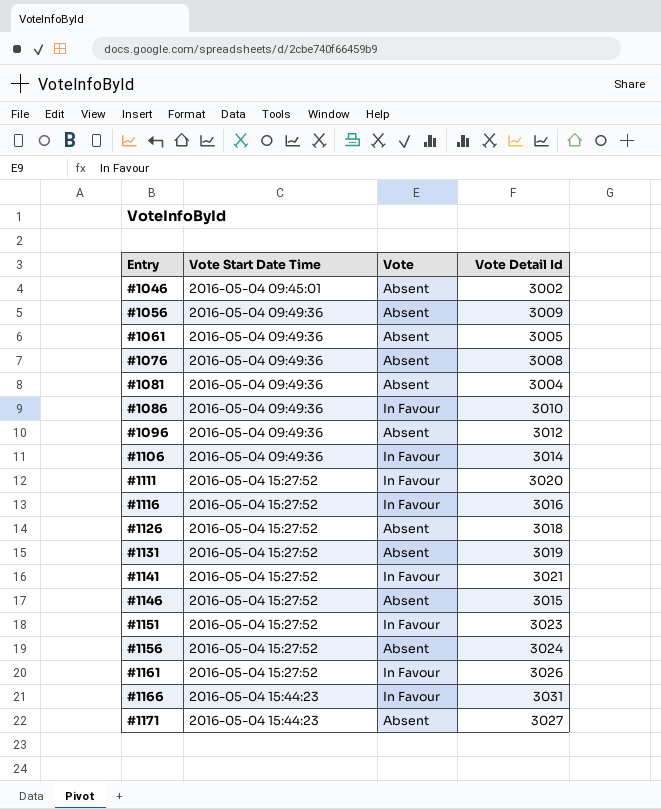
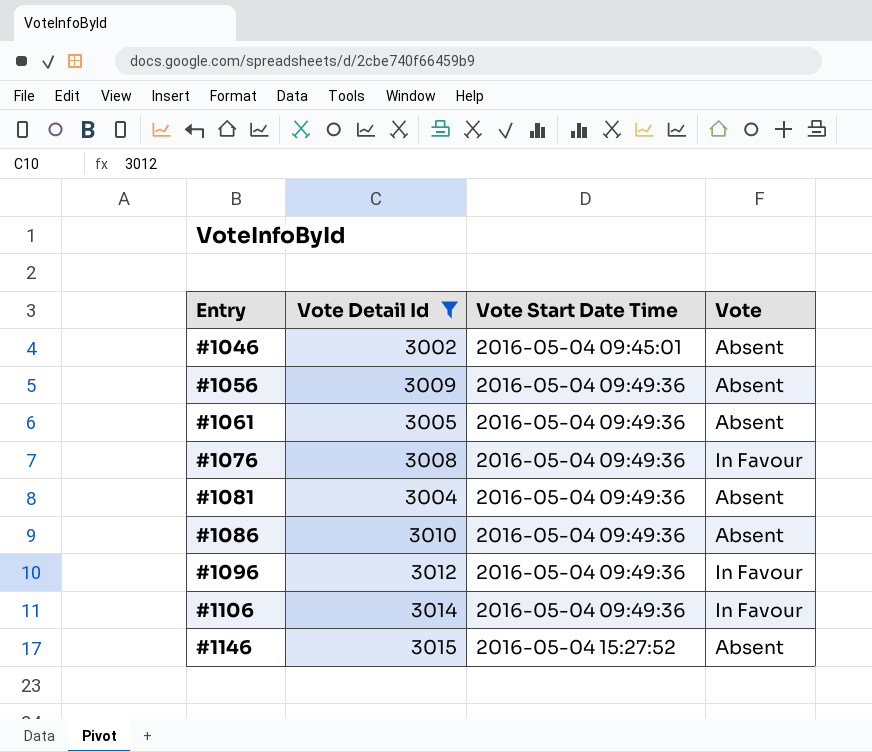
filter: none -> Vote Detail Id <= 3015
column Vote Detail Id | position: 4 -> 2
#1076 | Vote: Absent -> In Favour
#1086 | Vote: In Favour -> Absent
#1096 | Vote: Absent -> In Favour

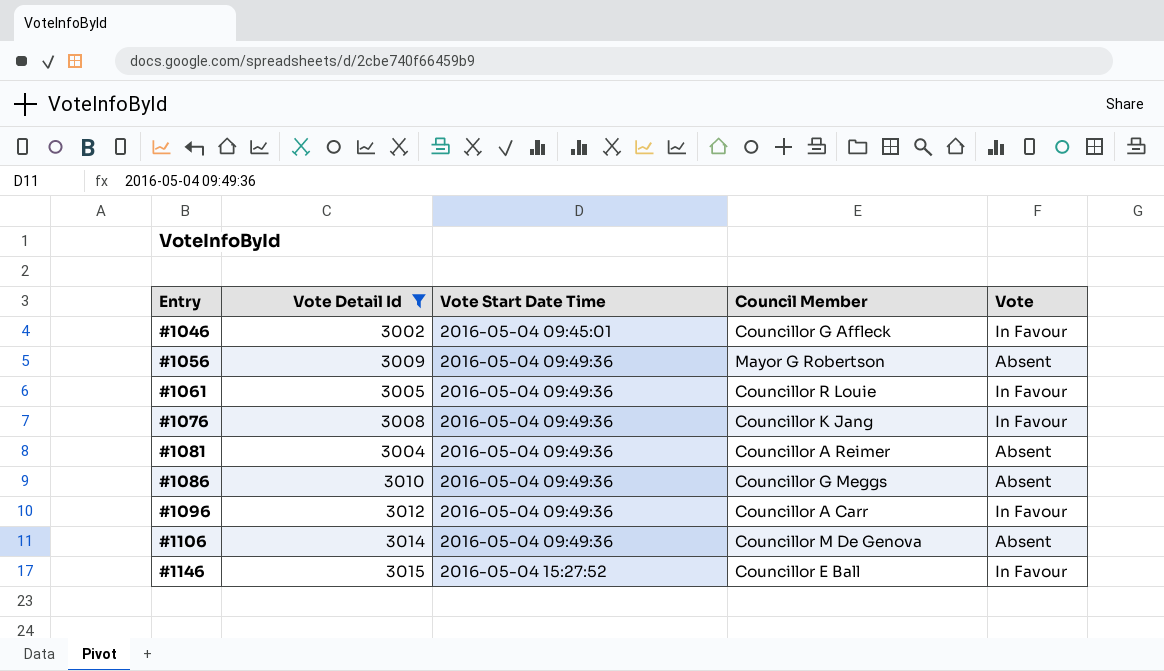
column Council Member | position: none -> 4
#1046 | Vote: Absent -> In Favour
#1061 | Vote: Absent -> In Favour
#1106 | Vote: In Favour -> Absent
#1146 | Vote: Absent -> In Favour

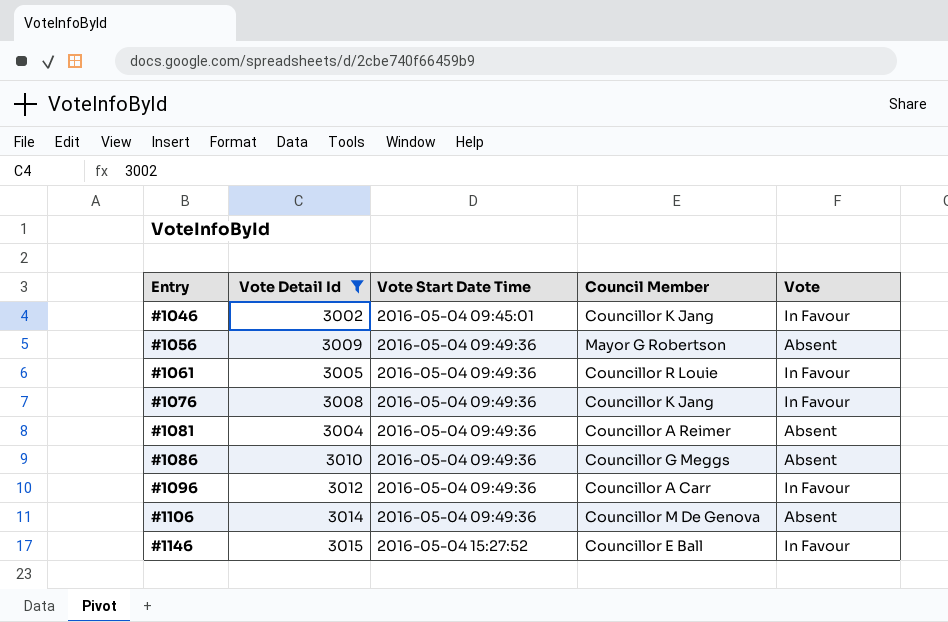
#1046 | Council Member: Councillor G Affleck -> Councillor K Jang

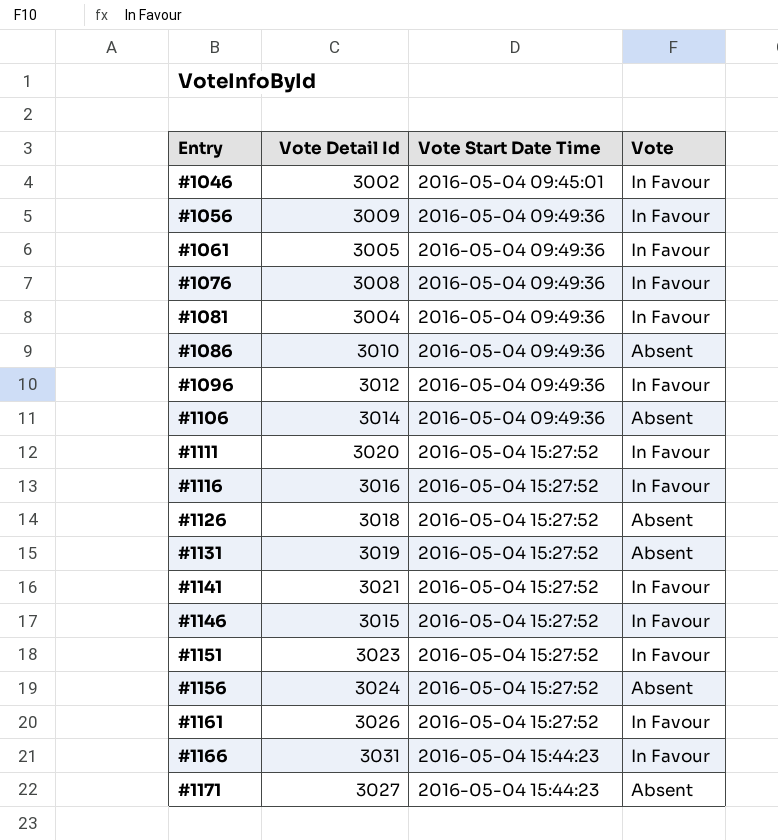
filter: Vote Detail Id <= 3015 -> none
column Council Member | position: 4 -> none
#1056 | Vote: Absent -> In Favour
#1081 | Vote: Absent -> In Favour

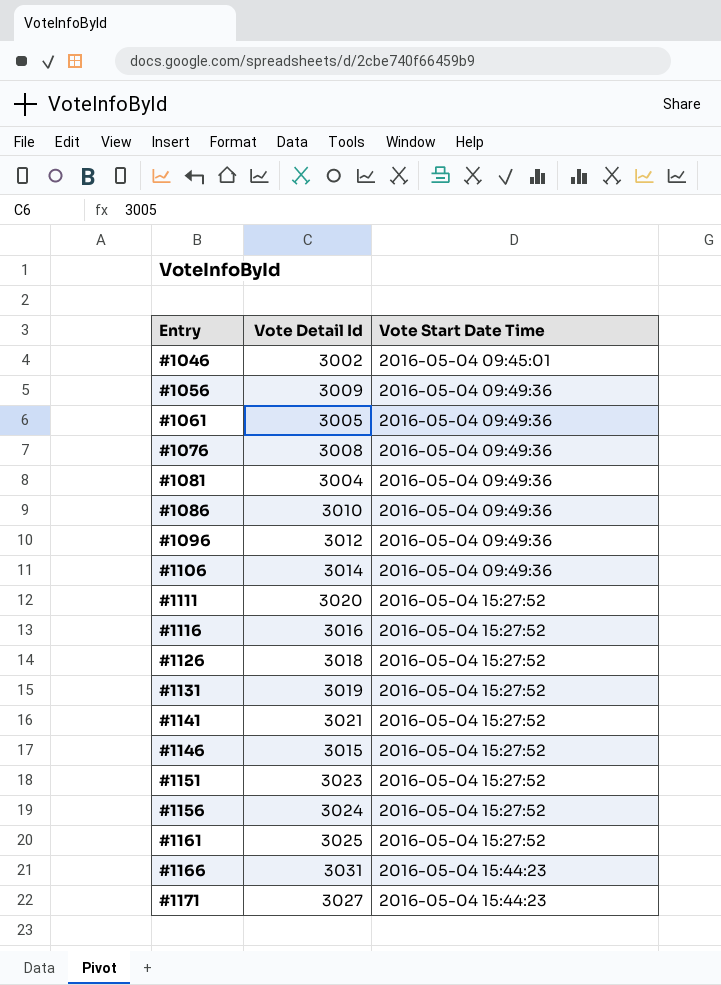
column Vote | position: 4 -> none
#1161 | Vote Detail Id: 3026 -> 3025

